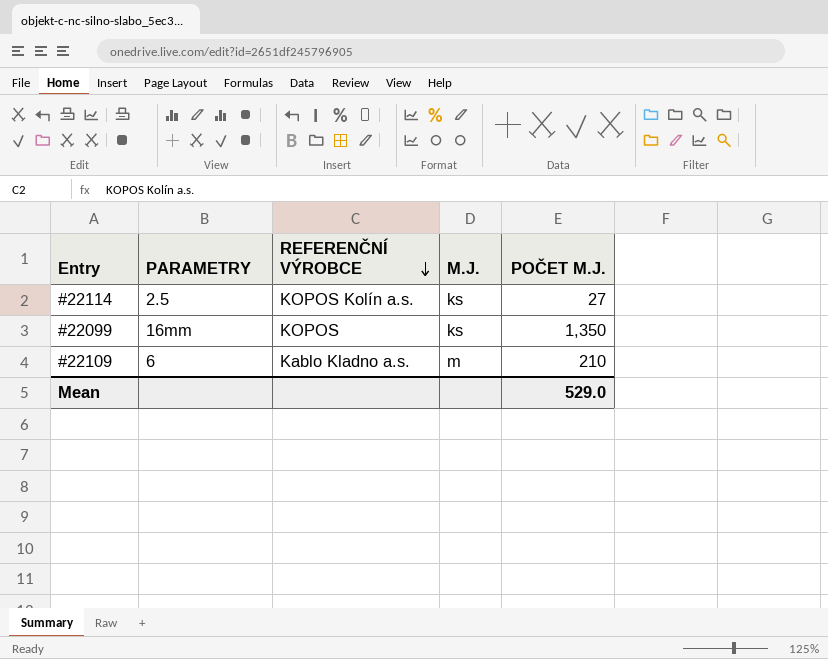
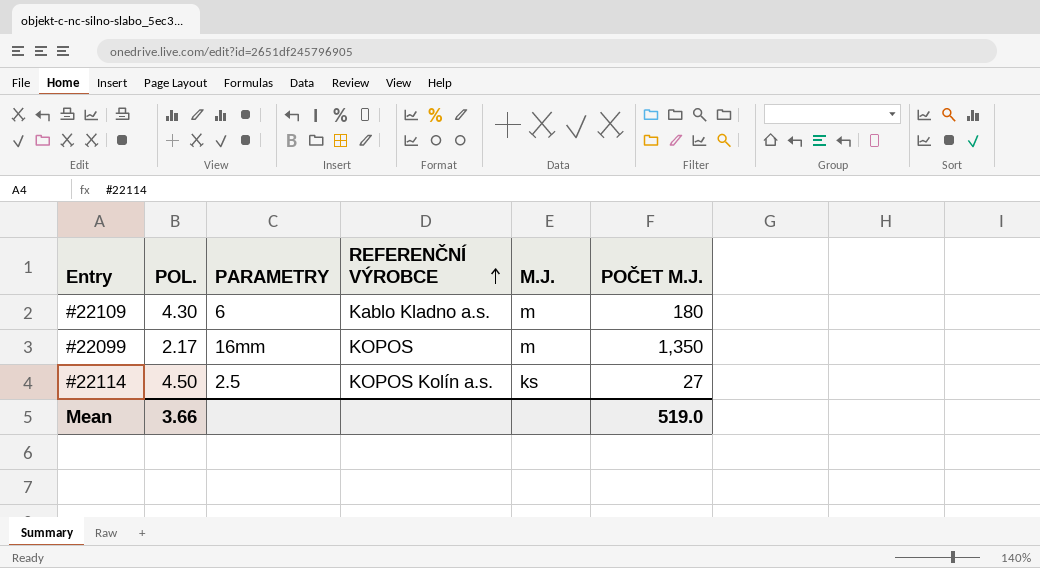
row order: REFERENČNÍ VÝROBCE descending -> REFERENČNÍ VÝROBCE ascending
column POL. | position: none -> 2
#22109 | POČET M.J.: 210 -> 180
#22099 | M.J.: ks -> m
Mean | POČET M.J.: 529.0 -> 519.0

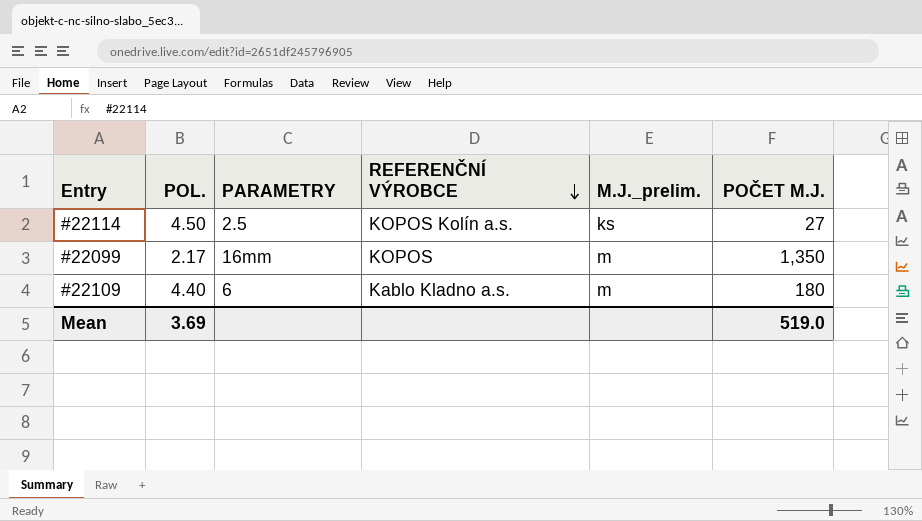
row order: REFERENČNÍ VÝROBCE ascending -> REFERENČNÍ VÝROBCE descending
column name: M.J. -> M.J._prelim.
#22109 | POL.: 4.30 -> 4.40
Mean | POL.: 3.66 -> 3.69

